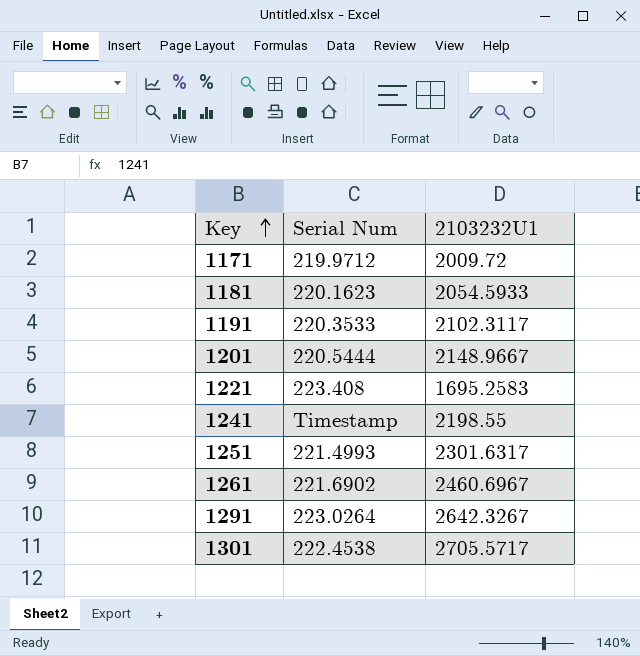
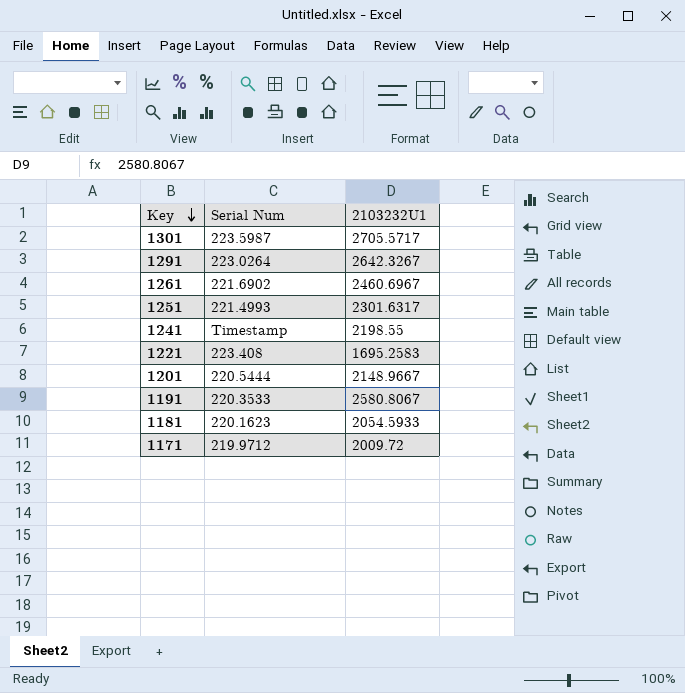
row order: Key ascending -> Key descending
1301 | Serial Num: 222.4538 -> 223.5987
1191 | 2103232U1: 2102.3117 -> 2580.8067

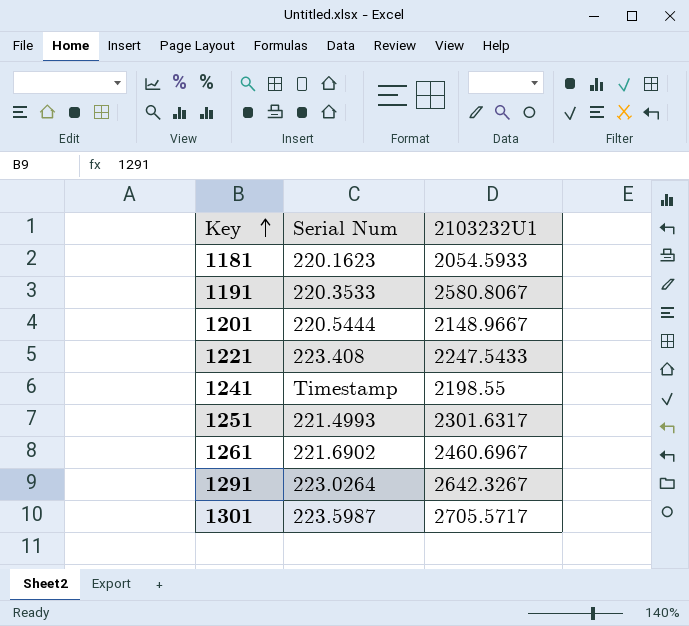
row order: Key descending -> Key ascending
row 1171: 219.9712 | 2009.72 -> none
1221 | 2103232U1: 1695.2583 -> 2247.5433

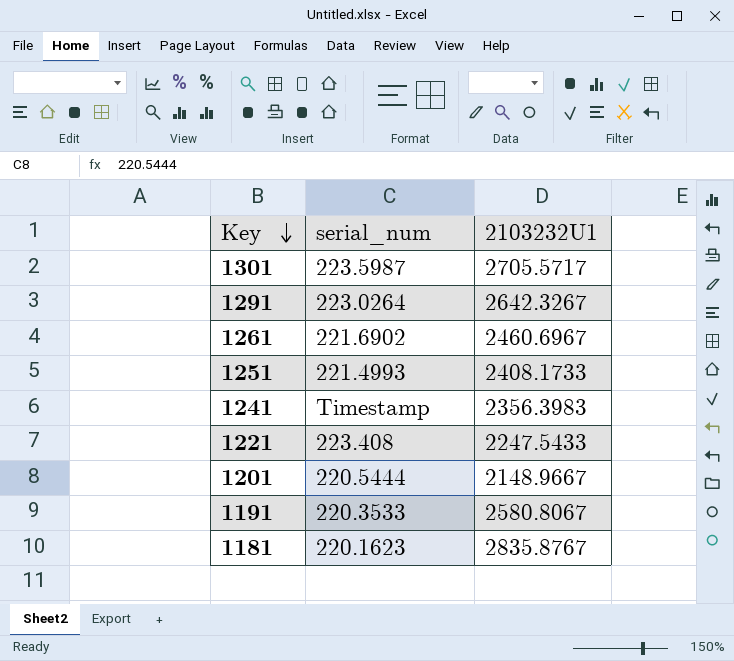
row order: Key ascending -> Key descending
column name: Serial Num -> serial_num
1251 | 2103232U1: 2301.6317 -> 2408.1733
1241 | 2103232U1: 2198.55 -> 2356.3983
1181 | 2103232U1: 2054.5933 -> 2835.8767

